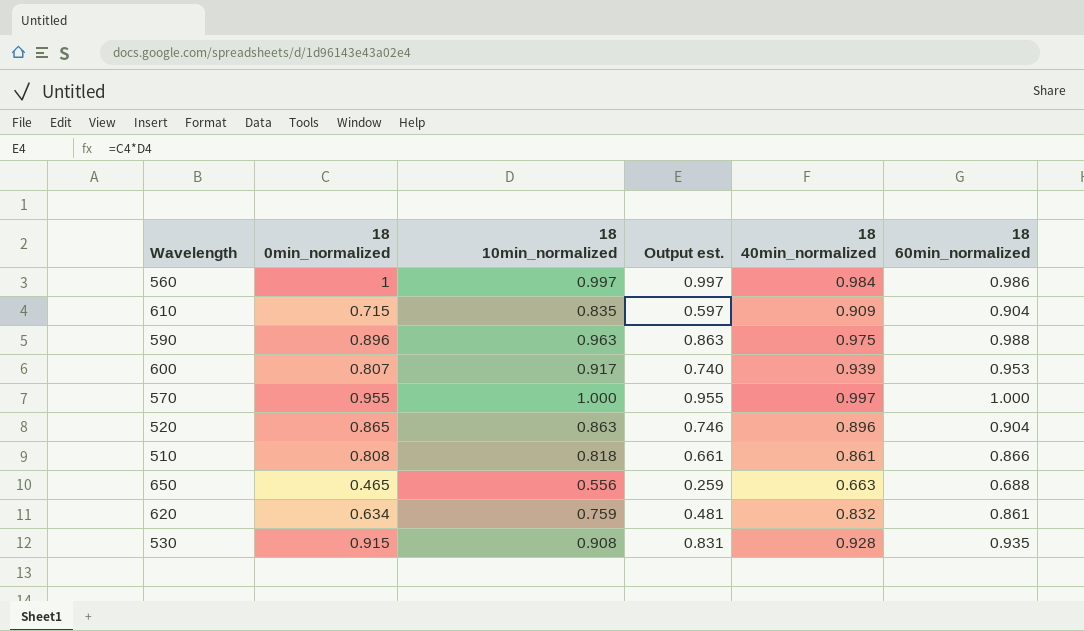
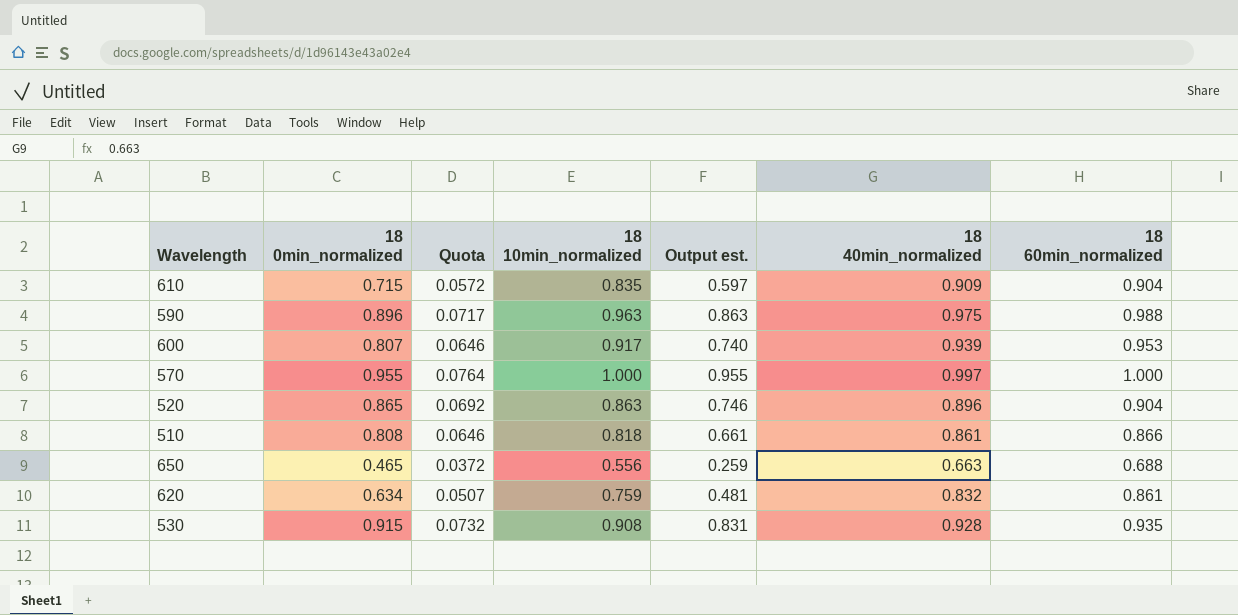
column Quota | formula: none -> [18 0min_normalized] * 0.08
row 560: 1 | 0.997 | 0.997 | 0.984 | 0.986 -> none

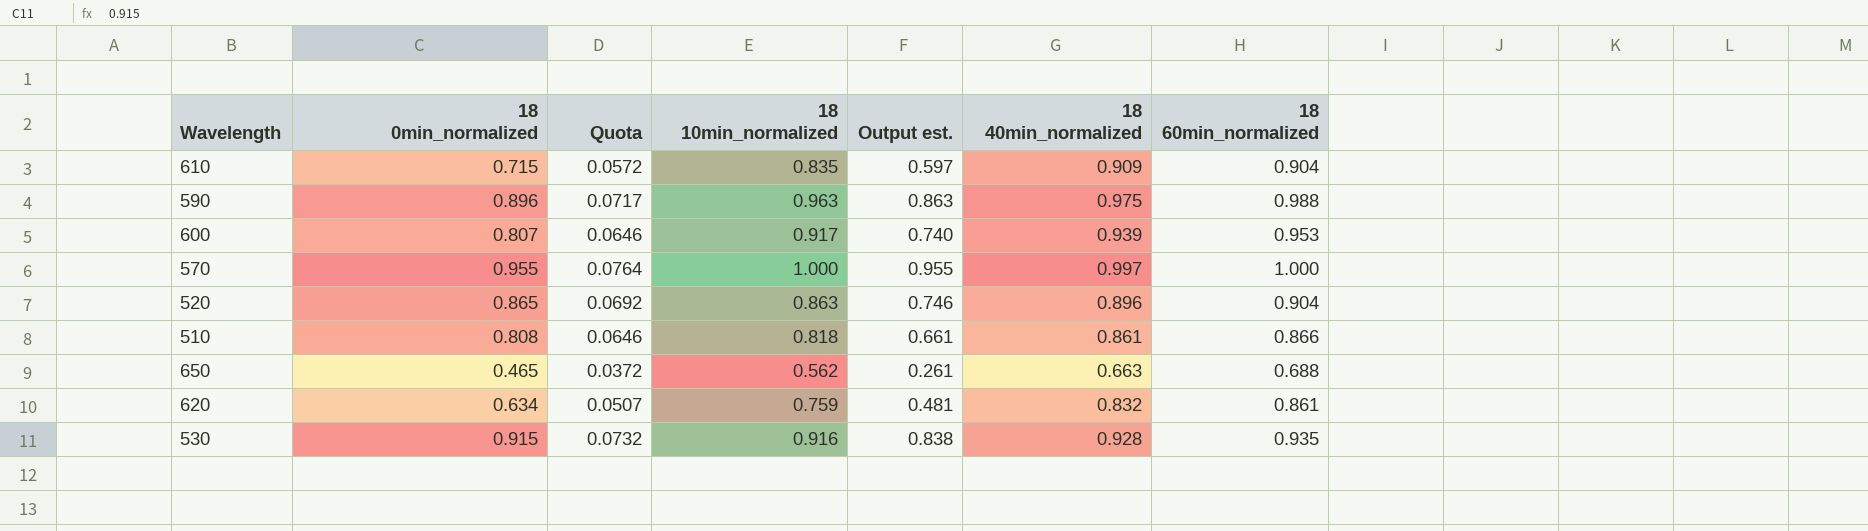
650 | 18 10min_normalized: 0.556 -> 0.562
650 | Output est.: 0.259 -> 0.261
530 | 18 10min_normalized: 0.908 -> 0.916
530 | Output est.: 0.831 -> 0.838

